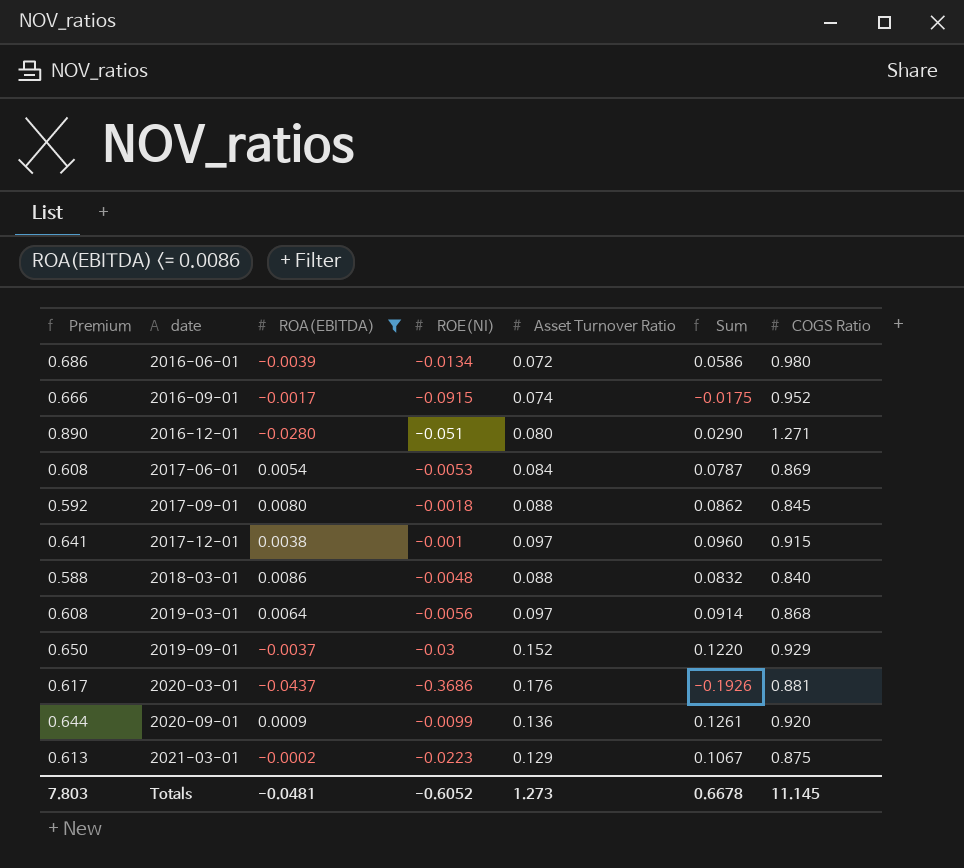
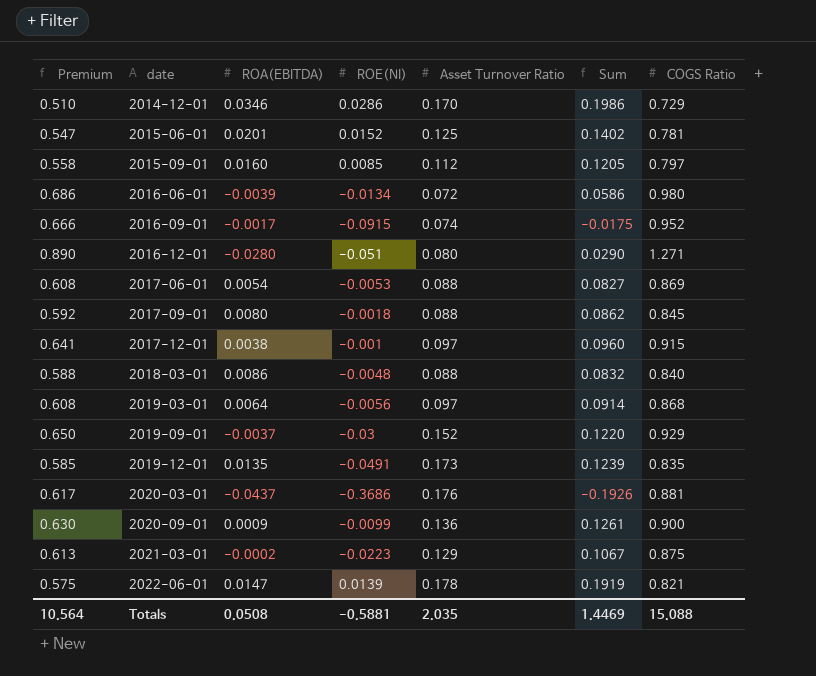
filter: ROA(EBITDA) <= 0.0086 -> none
2017-06-01 | Asset Turnover Ratio: 0.084 -> 0.088
2017-06-01 | Sum: 0.0787 -> 0.0827
2020-09-01 | Premium: 0.644 -> 0.630
2020-09-01 | COGS Ratio: 0.920 -> 0.900
Totals | Premium: 7.803 -> 10.564
Totals | ROA(EBITDA): -0.0481 -> 0.0508
Totals | ROE(NI): -0.6052 -> -0.5881
Totals | Asset Turnover Ratio: 1.273 -> 2.035
Totals | Sum: 0.6678 -> 1.4469
Totals | COGS Ratio: 11.145 -> 15.088

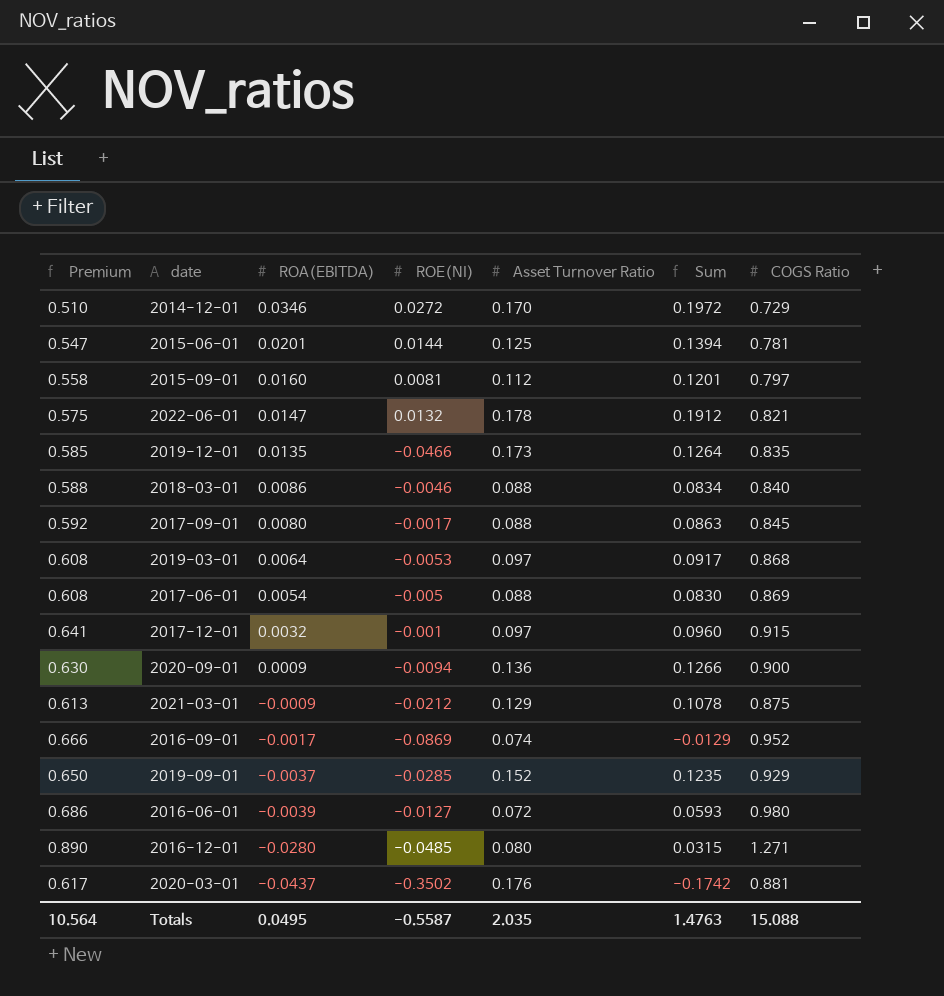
row order: date ascending -> ROA(EBITDA) descending
2014-12-01 | ROE(NI): 0.0286 -> 0.0272
2014-12-01 | Sum: 0.1986 -> 0.1972
2015-06-01 | ROE(NI): 0.0152 -> 0.0144
2015-06-01 | Sum: 0.1402 -> 0.1394
2015-09-01 | ROE(NI): 0.0085 -> 0.0081
2015-09-01 | Sum: 0.1205 -> 0.1201
2022-06-01 | ROE(NI): 0.0139 -> 0.0132
2022-06-01 | Sum: 0.1919 -> 0.1912
2019-12-01 | ROE(NI): -0.0491 -> -0.0466
2019-12-01 | Sum: 0.1239 -> 0.1264
2018-03-01 | ROE(NI): -0.0048 -> -0.0046
2018-03-01 | Sum: 0.0832 -> 0.0834
2017-09-01 | ROE(NI): -0.0018 -> -0.0017
2017-09-01 | Sum: 0.0862 -> 0.0863
2019-03-01 | ROE(NI): -0.0056 -> -0.0053
2019-03-01 | Sum: 0.0914 -> 0.0917
2017-06-01 | ROE(NI): -0.0053 -> -0.005
2017-06-01 | Sum: 0.0827 -> 0.0830
2017-12-01 | ROA(EBITDA): 0.0038 -> 0.0032
2020-09-01 | ROE(NI): -0.0099 -> -0.0094
2020-09-01 | Sum: 0.1261 -> 0.1266
2021-03-01 | ROA(EBITDA): -0.0002 -> -0.0009
2021-03-01 | ROE(NI): -0.0223 -> -0.0212
2021-03-01 | Sum: 0.1067 -> 0.1078
2016-09-01 | ROE(NI): -0.0915 -> -0.0869
2016-09-01 | Sum: -0.0175 -> -0.0129
2019-09-01 | ROE(NI): -0.03 -> -0.0285
2019-09-01 | Sum: 0.1220 -> 0.1235
2016-06-01 | ROE(NI): -0.0134 -> -0.0127
2016-06-01 | Sum: 0.0586 -> 0.0593
2016-12-01 | ROE(NI): -0.051 -> -0.0485
2016-12-01 | Sum: 0.0290 -> 0.0315
2020-03-01 | ROE(NI): -0.3686 -> -0.3502
2020-03-01 | Sum: -0.1926 -> -0.1742
Totals | ROA(EBITDA): 0.0508 -> 0.0495
Totals | ROE(NI): -0.5881 -> -0.5587
Totals | Sum: 1.4469 -> 1.4763

